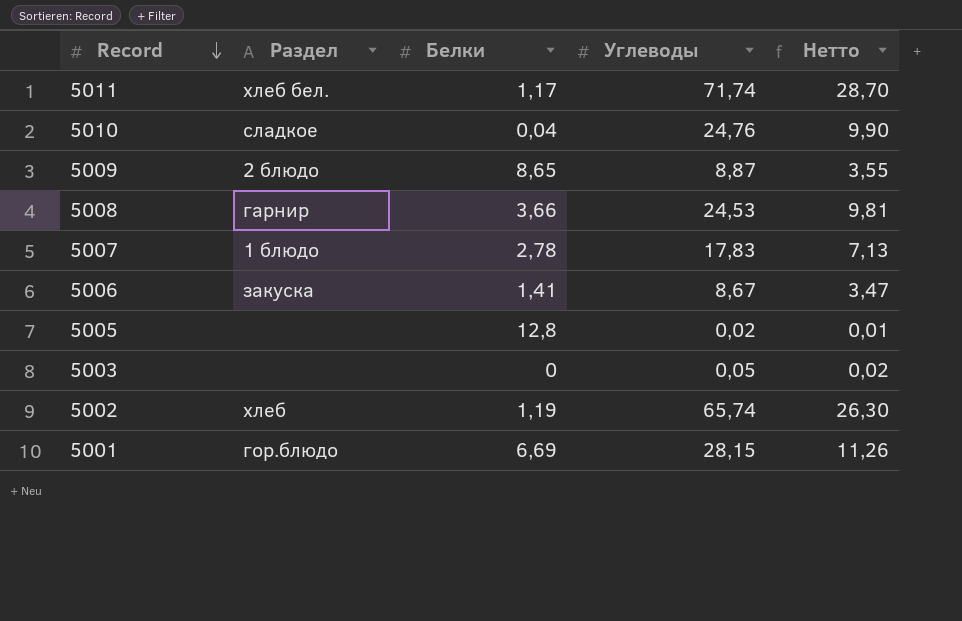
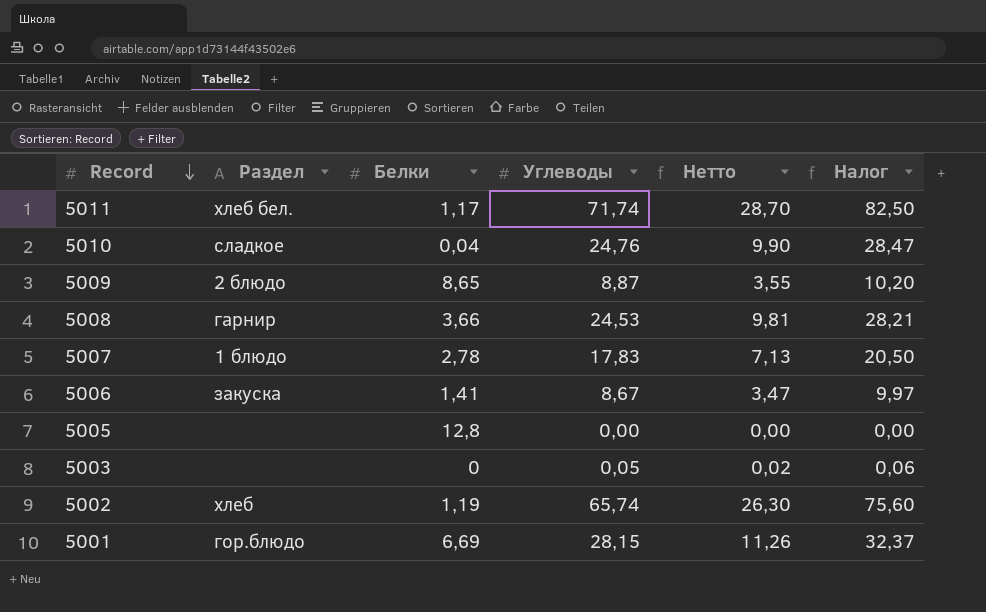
column Налог | formula: none -> [Углеводы] * 1,15
5005 | Углеводы: 0,02 -> 0,00
5005 | Нетто: 0,01 -> 0,00

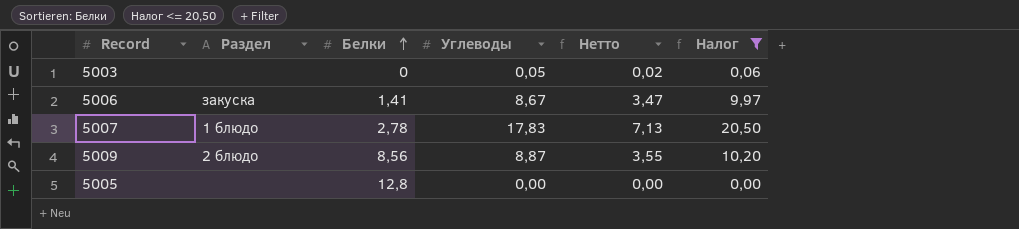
filter: none -> Налог <= 20,50
row order: Record descending -> Белки ascending
5009 | Белки: 8,65 -> 8,56

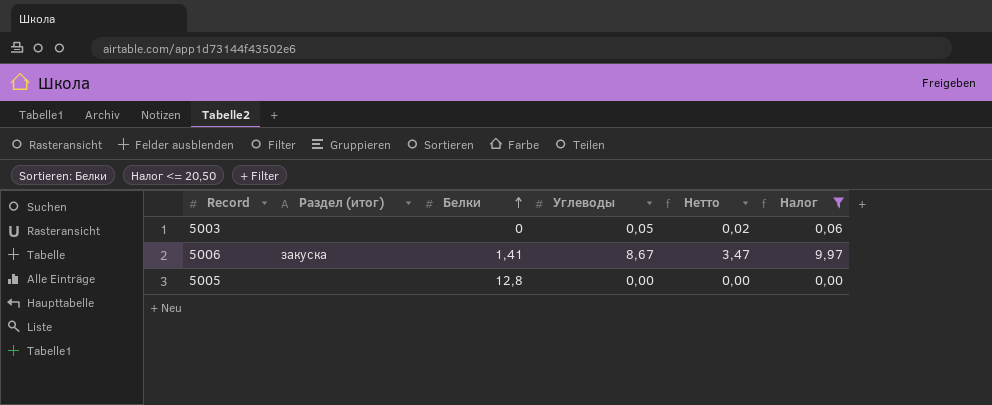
column name: Раздел -> Раздел (итог)
row 5007: 1 блюдо | 2,78 | 17,83 | 7,13 | 20,50 -> none
row 5009: 2 блюдо | 8,56 | 8,87 | 3,55 | 10,20 -> none

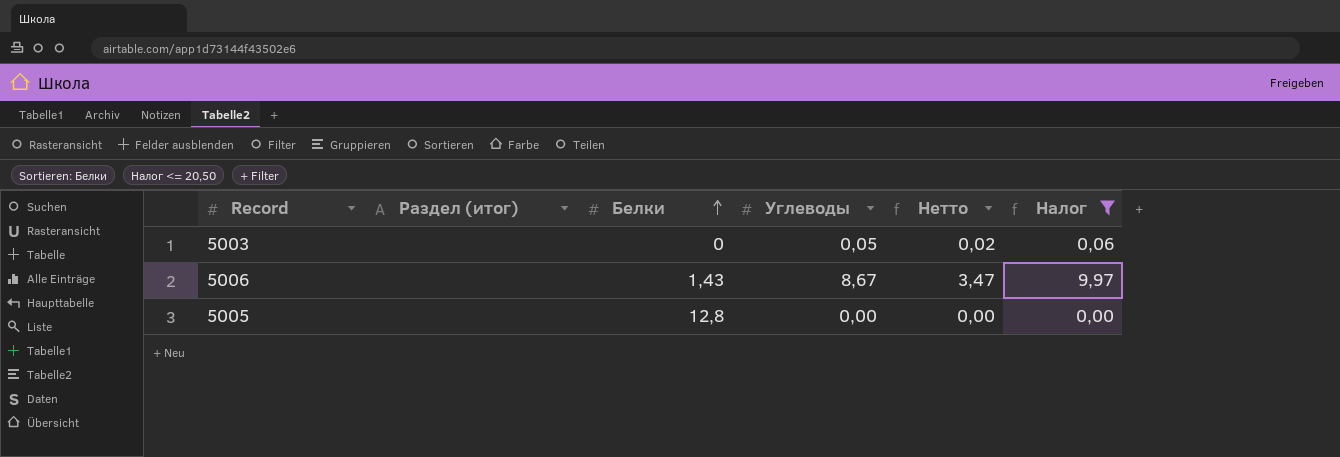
5006 | Раздел (итог): закуска -> none
5006 | Белки: 1,41 -> 1,43

